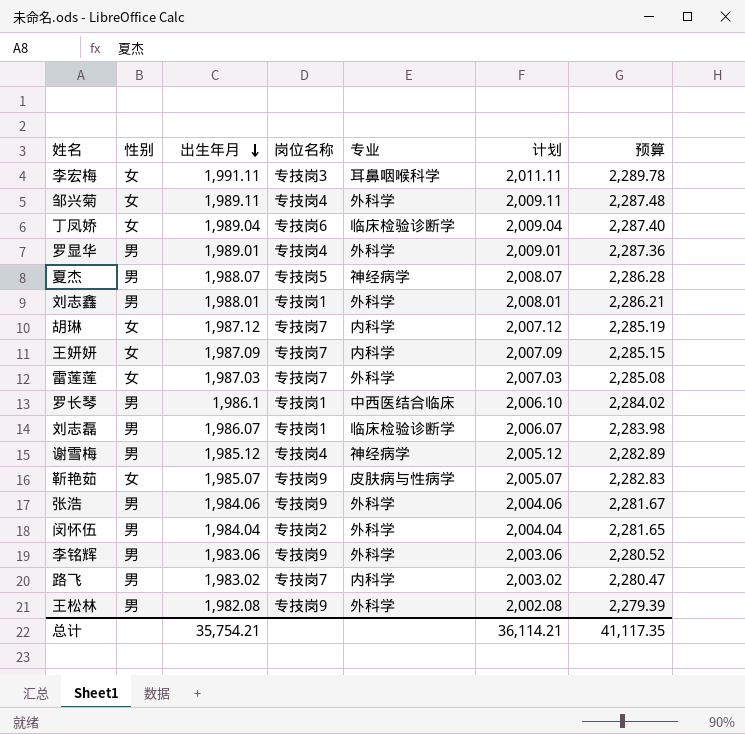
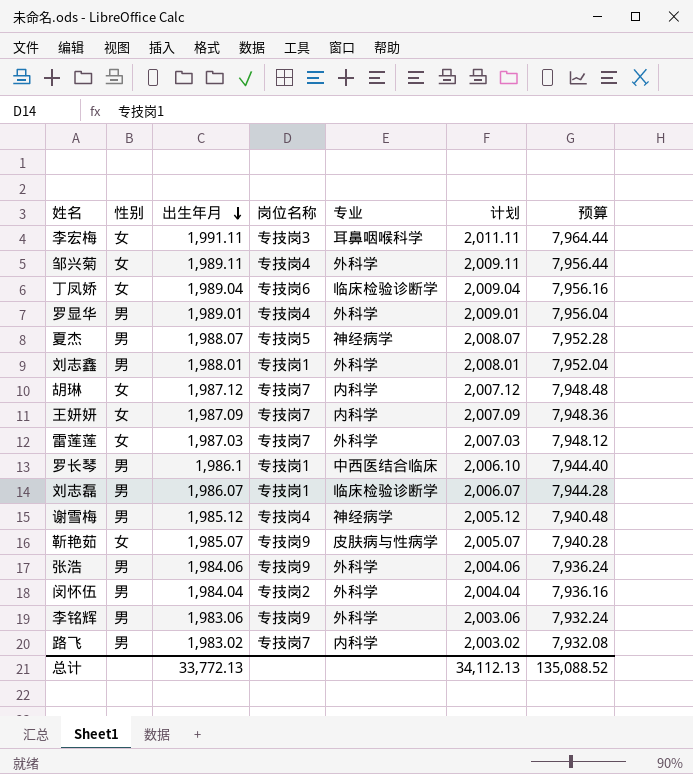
column 预算 | formula: [出生年月] * 1.15 -> [出生年月] * 4
row 王松林: 男 | 1,982.08 | 专技岗9 | 外科学 | 2,002.08 | 2,279.39 -> none
总计 | 出生年月: 35,754.21 -> 33,772.13
总计 | 计划: 36,114.21 -> 34,112.13
总计 | 预算: 41,117.35 -> 135,088.52

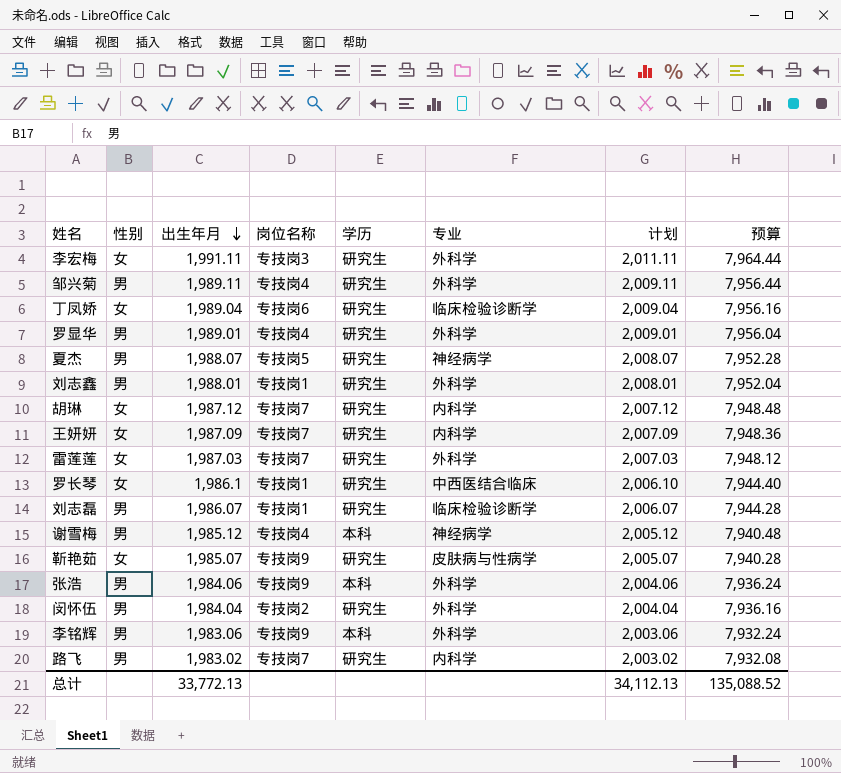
column 学历 | position: none -> 5
李宏梅 | 专业: 耳鼻咽喉科学 -> 外科学
邹兴菊 | 性别: 女 -> 男
罗长琴 | 性别: 男 -> 女

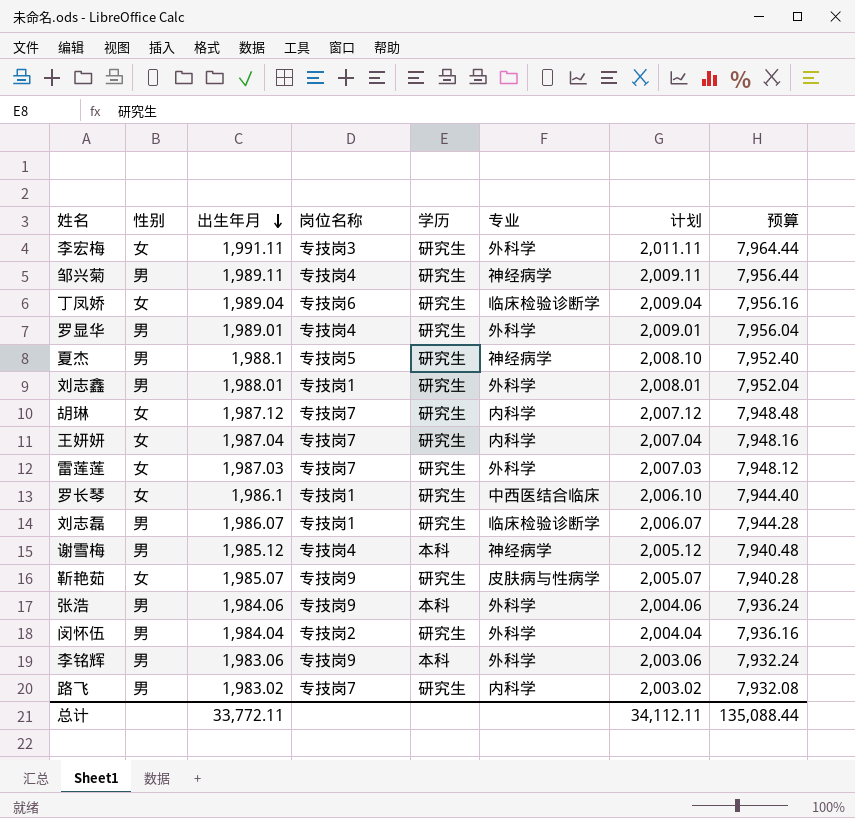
邹兴菊 | 专业: 外科学 -> 神经病学
夏杰 | 出生年月: 1,988.07 -> 1,988.1
夏杰 | 计划: 2,008.07 -> 2,008.10
夏杰 | 预算: 7,952.28 -> 7,952.40
王妍妍 | 出生年月: 1,987.09 -> 1,987.04
王妍妍 | 计划: 2,007.09 -> 2,007.04
王妍妍 | 预算: 7,948.36 -> 7,948.16
总计 | 出生年月: 33,772.13 -> 33,772.11
总计 | 计划: 34,112.13 -> 34,112.11
总计 | 预算: 135,088.52 -> 135,088.44

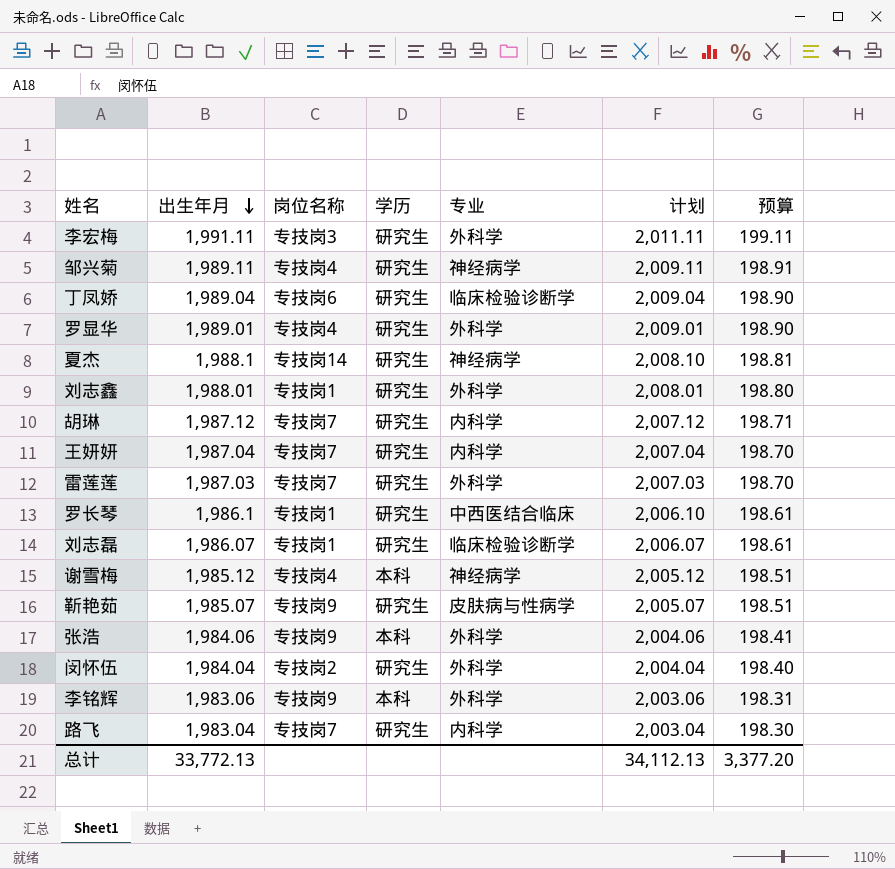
column 性别 | position: 2 -> none
column 预算 | formula: [出生年月] * 4 -> [出生年月] * 0.1
夏杰 | 岗位名称: 专技岗5 -> 专技岗14
路飞 | 出生年月: 1,983.02 -> 1,983.04
路飞 | 计划: 2,003.02 -> 2,003.04
总计 | 出生年月: 33,772.11 -> 33,772.13
总计 | 计划: 34,112.11 -> 34,112.13
总计 | 预算: 135,088.44 -> 3,377.20

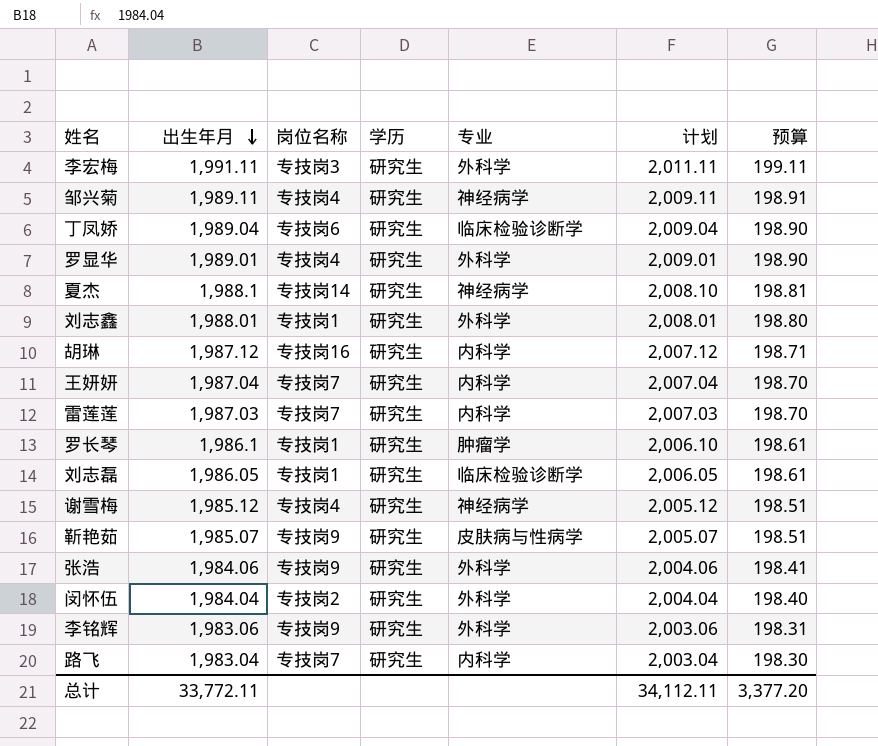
胡琳 | 岗位名称: 专技岗7 -> 专技岗16
雷莲莲 | 专业: 外科学 -> 内科学
罗长琴 | 专业: 中西医结合临床 -> 肿瘤学
刘志磊 | 出生年月: 1,986.07 -> 1,986.05
刘志磊 | 计划: 2,006.07 -> 2,006.05
谢雪梅 | 学历: 本科 -> 研究生
张浩 | 学历: 本科 -> 研究生
李铭辉 | 学历: 本科 -> 研究生
总计 | 出生年月: 33,772.13 -> 33,772.11
总计 | 计划: 34,112.13 -> 34,112.11

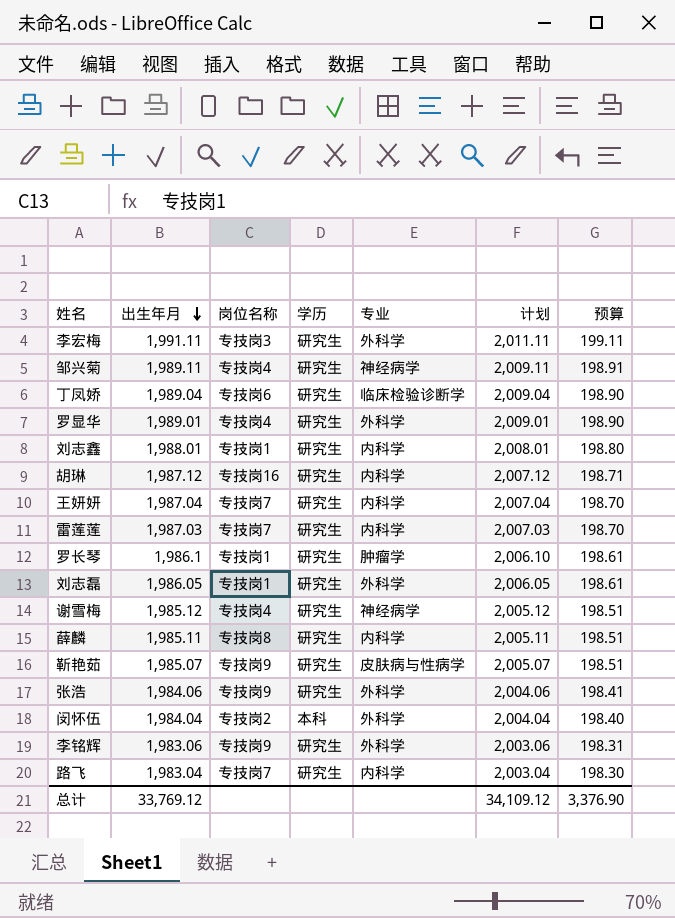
row 夏杰: 1,988.1 | 专技岗14 | 研究生 | 神经病学 | 2,008.10 | 198.81 -> none
刘志鑫 | 专业: 外科学 -> 内科学
刘志磊 | 专业: 临床检验诊断学 -> 外科学
row 薛麟: none -> 1,985.11 | 专技岗8 | 研究生 | 内科学 | 2,005.11 | 198.51
闵怀伍 | 学历: 研究生 -> 本科
总计 | 出生年月: 33,772.11 -> 33,769.12
总计 | 计划: 34,112.11 -> 34,109.12
总计 | 预算: 3,377.20 -> 3,376.90

